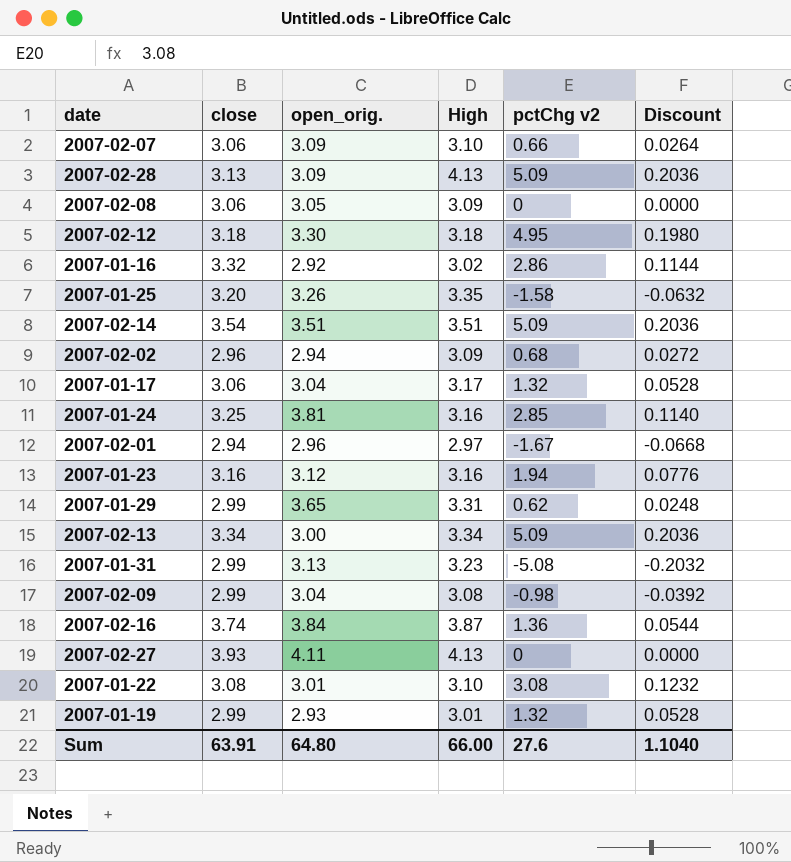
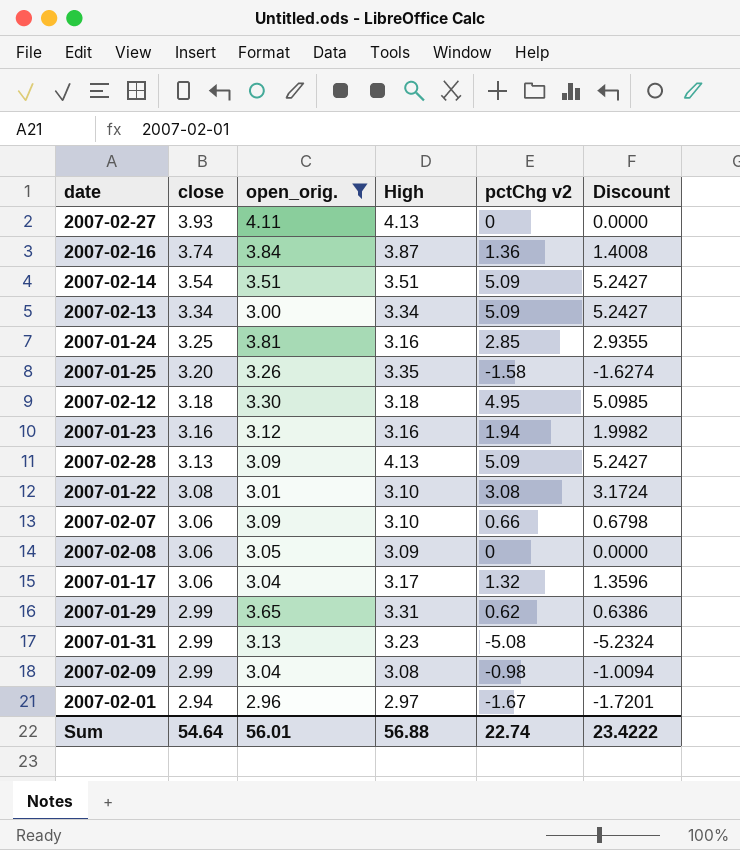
filter: none -> open_orig. >= 2.96
row order: none -> close descending
column Discount | formula: [pctChg v2] * 0.04 -> [pctChg v2] * 1.03
Sum | close: 63.91 -> 54.64
Sum | open_orig.: 64.80 -> 56.01
Sum | High: 66.00 -> 56.88
Sum | pctChg v2: 27.6 -> 22.74
Sum | Discount: 1.1040 -> 23.4222

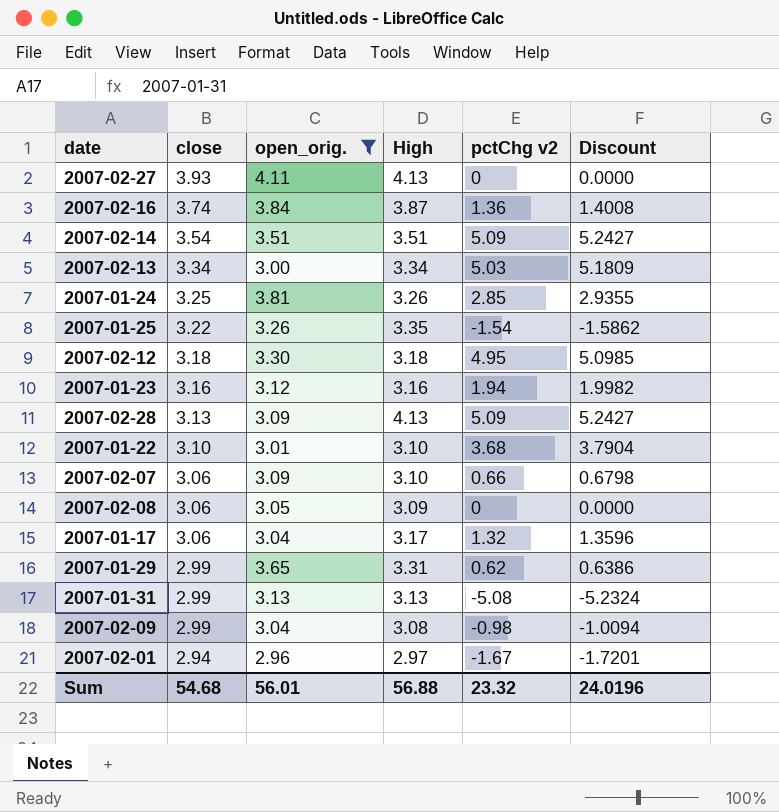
2007-02-13 | pctChg v2: 5.09 -> 5.03
2007-02-13 | Discount: 5.2427 -> 5.1809
2007-01-24 | High: 3.16 -> 3.26
2007-01-25 | close: 3.20 -> 3.22
2007-01-25 | pctChg v2: -1.58 -> -1.54
2007-01-25 | Discount: -1.6274 -> -1.5862
2007-01-22 | close: 3.08 -> 3.10
2007-01-22 | pctChg v2: 3.08 -> 3.68
2007-01-22 | Discount: 3.1724 -> 3.7904
2007-01-31 | High: 3.23 -> 3.13
Sum | close: 54.64 -> 54.68
Sum | pctChg v2: 22.74 -> 23.32
Sum | Discount: 23.4222 -> 24.0196

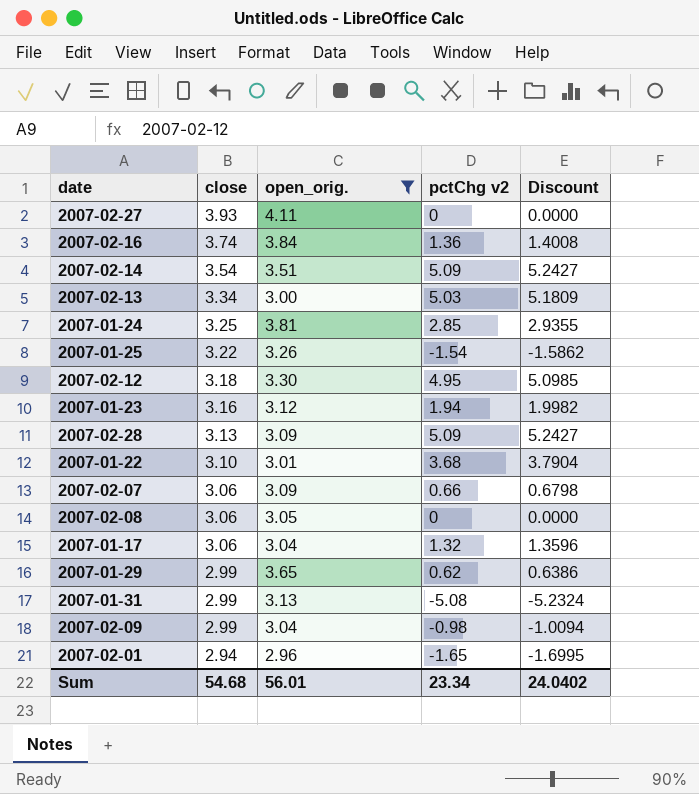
column High | position: 4 -> none
2007-02-01 | pctChg v2: -1.67 -> -1.65
2007-02-01 | Discount: -1.7201 -> -1.6995
Sum | pctChg v2: 23.32 -> 23.34
Sum | Discount: 24.0196 -> 24.0402

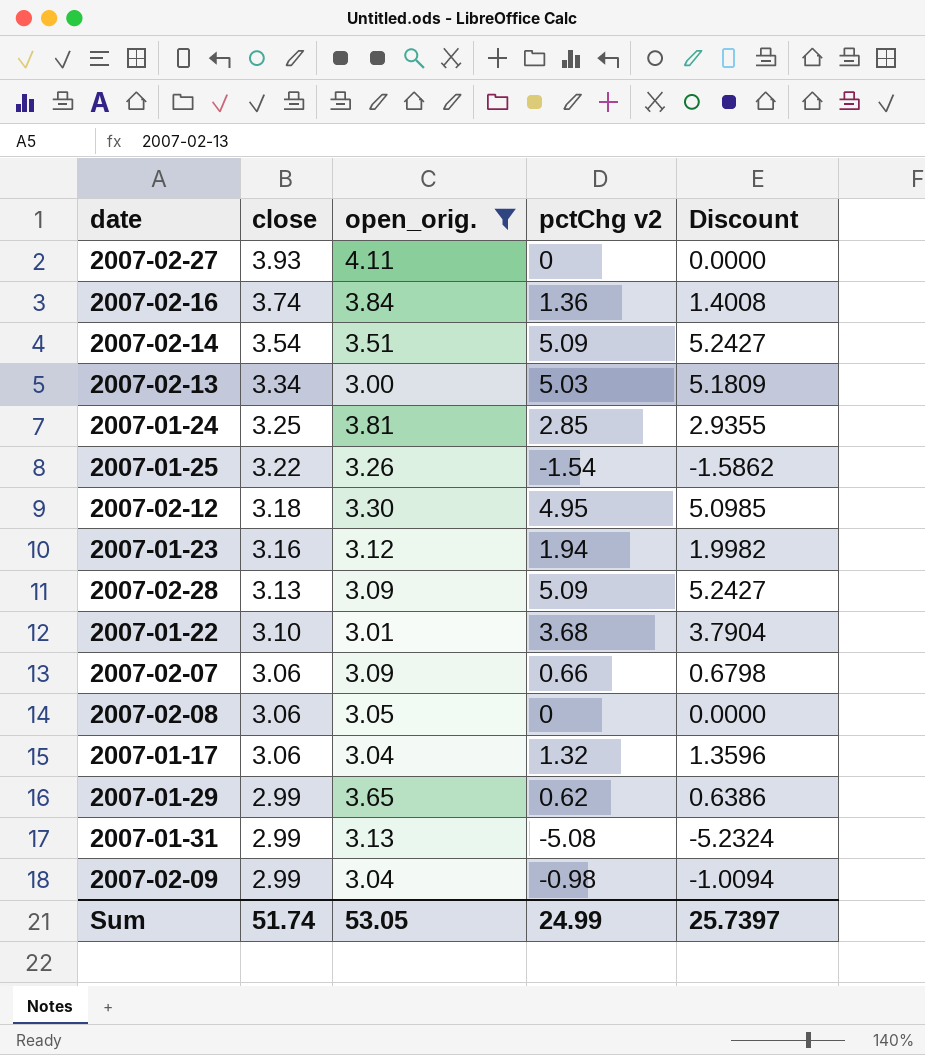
row 2007-02-01: 2.94 | 2.96 | -1.65 | -1.6995 -> none
Sum | close: 54.68 -> 51.74
Sum | open_orig.: 56.01 -> 53.05
Sum | pctChg v2: 23.34 -> 24.99
Sum | Discount: 24.0402 -> 25.7397

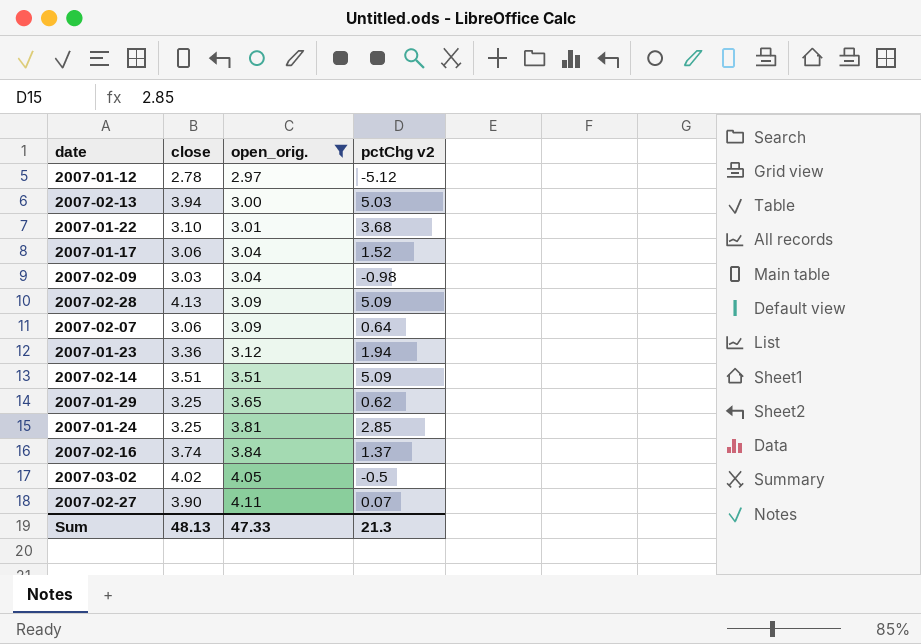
row order: close descending -> open_orig. ascending
column Discount | formula: [pctChg v2] * 1.03 -> none
row 2007-01-25: 3.22 | 3.26 | -1.54 | -1.5862 -> none
row 2007-02-12: 3.18 | 3.30 | 4.95 | 5.0985 -> none
row 2007-02-08: 3.06 | 3.05 | 0 | 0.0000 -> none
row 2007-01-31: 2.99 | 3.13 | -5.08 | -5.2324 -> none
row 2007-01-12: none -> 2.78 | 2.97 | -5.12
2007-02-13 | close: 3.34 -> 3.94
2007-01-17 | pctChg v2: 1.32 -> 1.52
2007-02-09 | close: 2.99 -> 3.03
2007-02-28 | close: 3.13 -> 4.13
2007-02-07 | pctChg v2: 0.66 -> 0.64
2007-01-23 | close: 3.16 -> 3.36
2007-02-14 | close: 3.54 -> 3.51
2007-01-29 | close: 2.99 -> 3.25
2007-02-16 | pctChg v2: 1.36 -> 1.37
row 2007-03-02: none -> 4.02 | 4.05 | -0.5
2007-02-27 | close: 3.93 -> 3.90
2007-02-27 | pctChg v2: 0 -> 0.07
Sum | close: 51.74 -> 48.13
Sum | open_orig.: 53.05 -> 47.33
Sum | pctChg v2: 24.99 -> 21.3

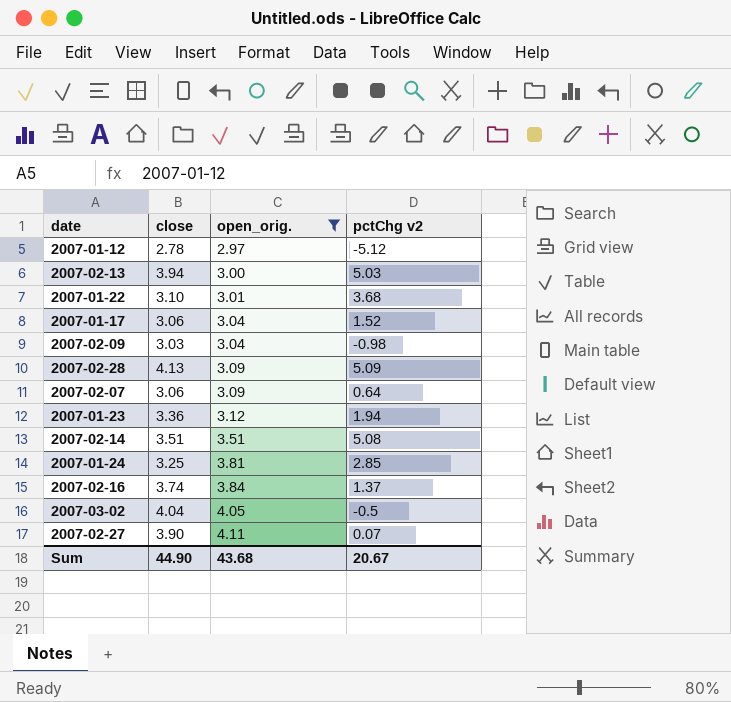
row 2007-01-29: 3.25 | 3.65 | 0.62 -> none
2007-02-14 | pctChg v2: 5.09 -> 5.08
2007-03-02 | close: 4.02 -> 4.04
Sum | close: 48.13 -> 44.90
Sum | open_orig.: 47.33 -> 43.68
Sum | pctChg v2: 21.3 -> 20.67

